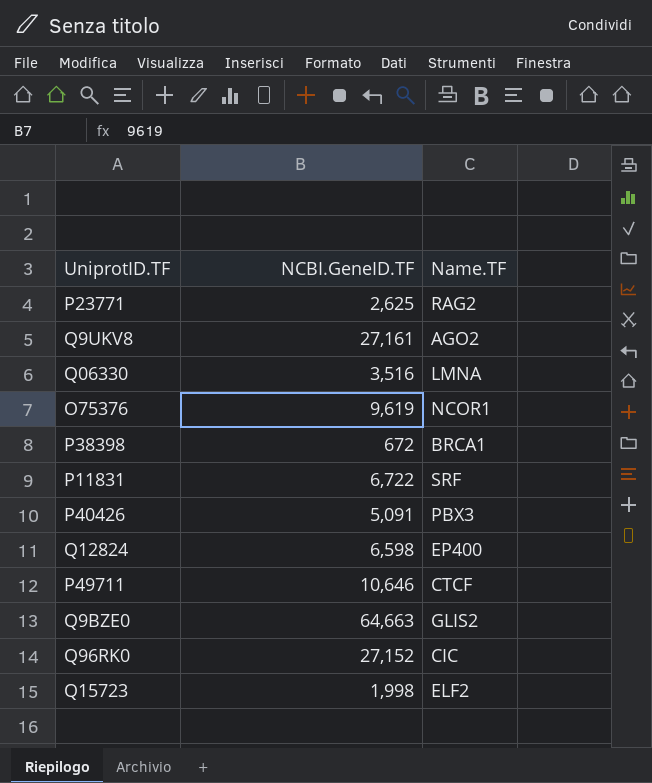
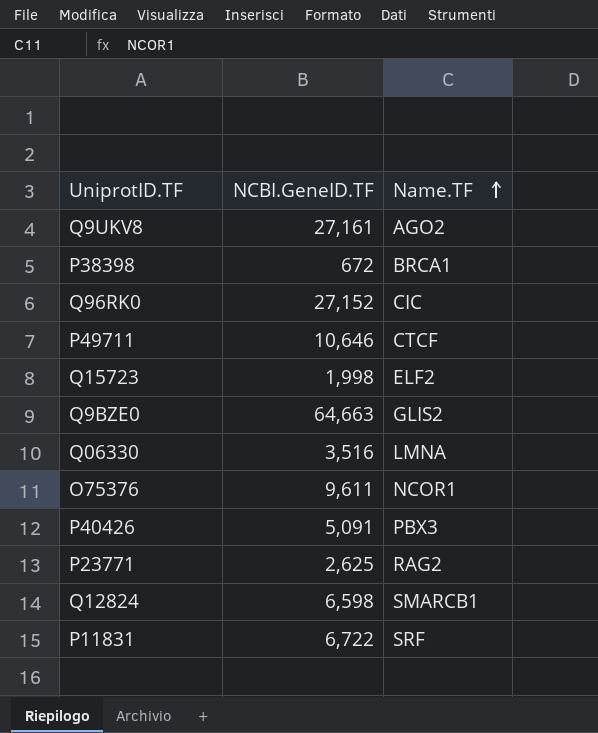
row order: none -> Name.TF ascending
O75376 | NCBI.GeneID.TF: 9,619 -> 9,611
Q12824 | Name.TF: EP400 -> SMARCB1

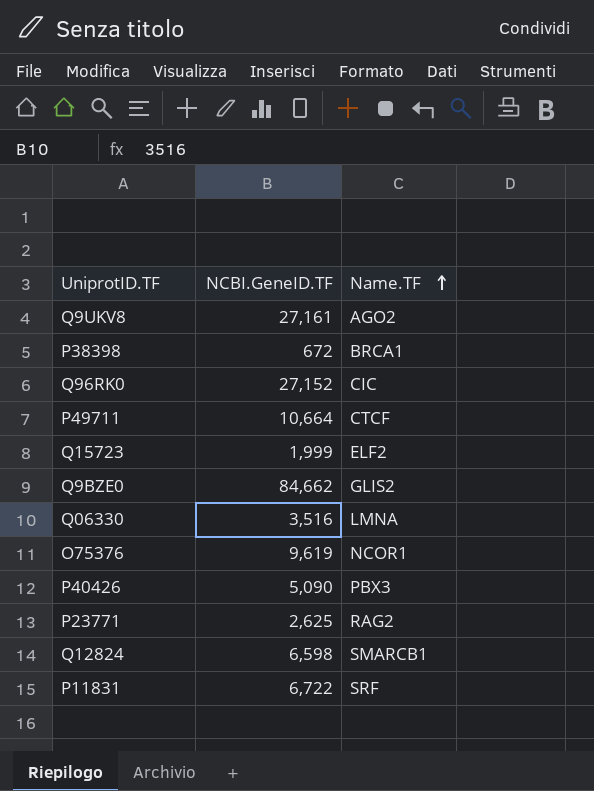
P49711 | NCBI.GeneID.TF: 10,646 -> 10,664
Q15723 | NCBI.GeneID.TF: 1,998 -> 1,999
Q9BZE0 | NCBI.GeneID.TF: 64,663 -> 84,662
O75376 | NCBI.GeneID.TF: 9,611 -> 9,619
P40426 | NCBI.GeneID.TF: 5,091 -> 5,090

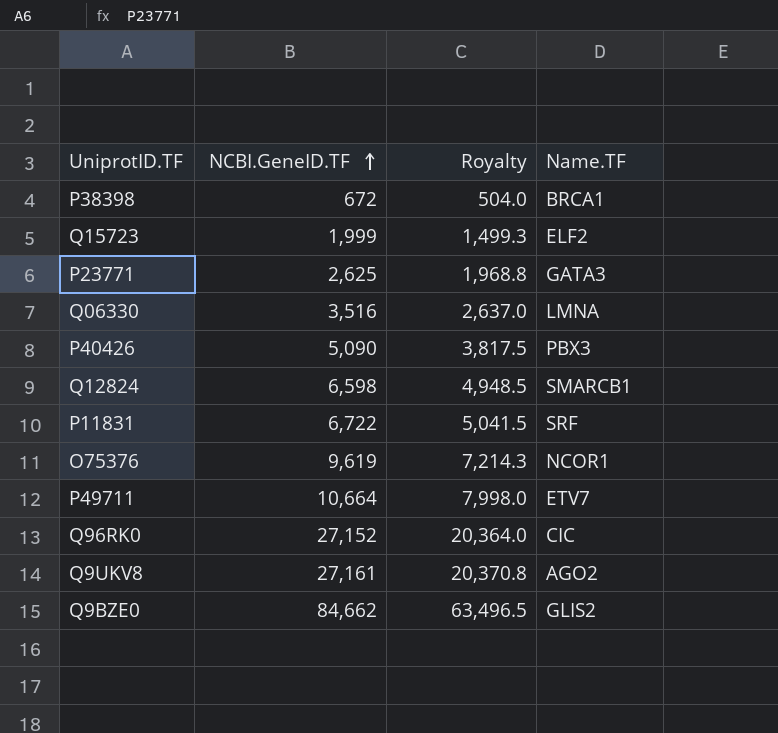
row order: Name.TF ascending -> NCBI.GeneID.TF ascending
column Royalty | formula: none -> [NCBI.GeneID.TF] * 0.75
P23771 | Name.TF: RAG2 -> GATA3
P49711 | Name.TF: CTCF -> ETV7

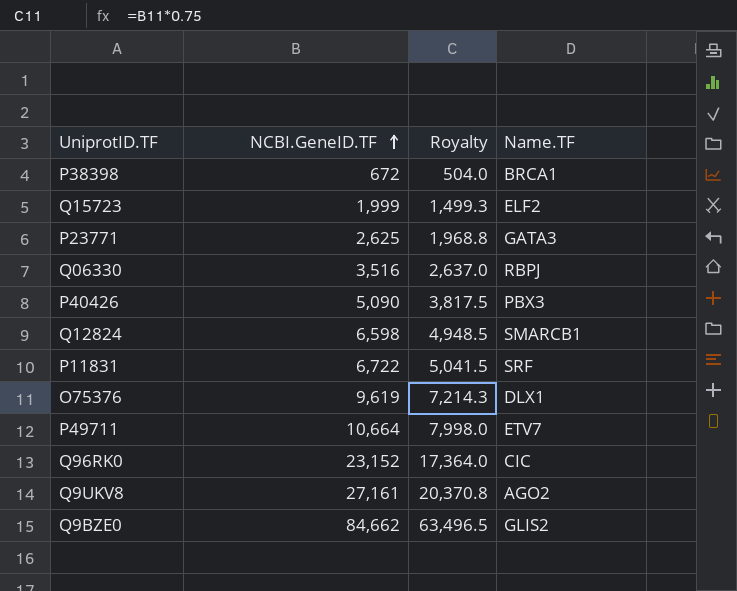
Q06330 | Name.TF: LMNA -> RBPJ
O75376 | Name.TF: NCOR1 -> DLX1
Q96RK0 | NCBI.GeneID.TF: 27,152 -> 23,152
Q96RK0 | Royalty: 20,364.0 -> 17,364.0

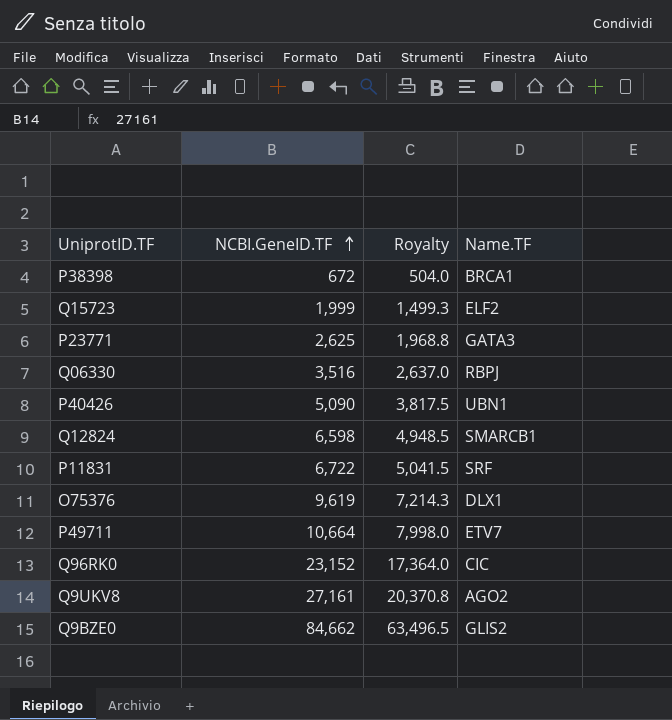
P40426 | Name.TF: PBX3 -> UBN1

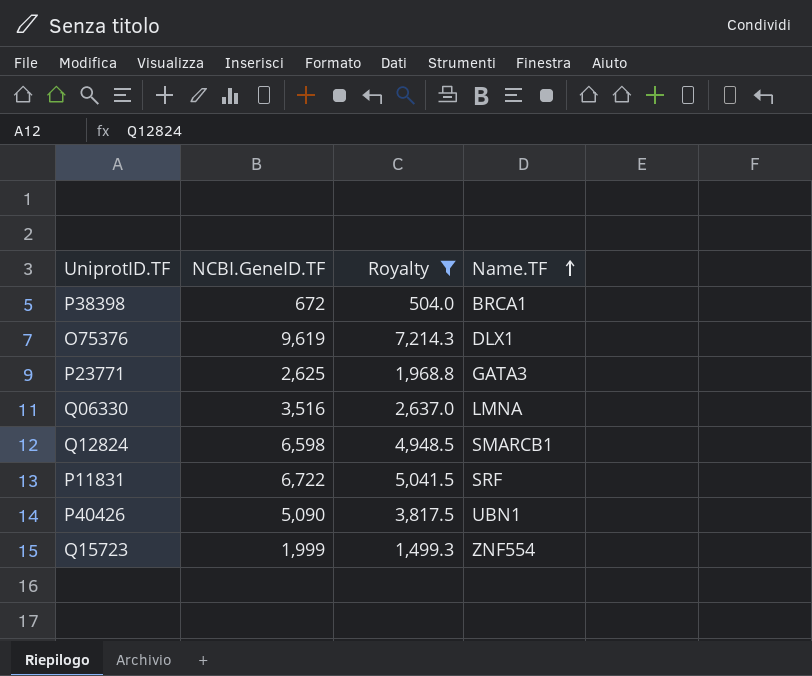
filter: none -> Royalty <= 7,214.3
row order: NCBI.GeneID.TF ascending -> Name.TF ascending
Q06330 | Name.TF: RBPJ -> LMNA
Q15723 | Name.TF: ELF2 -> ZNF554

